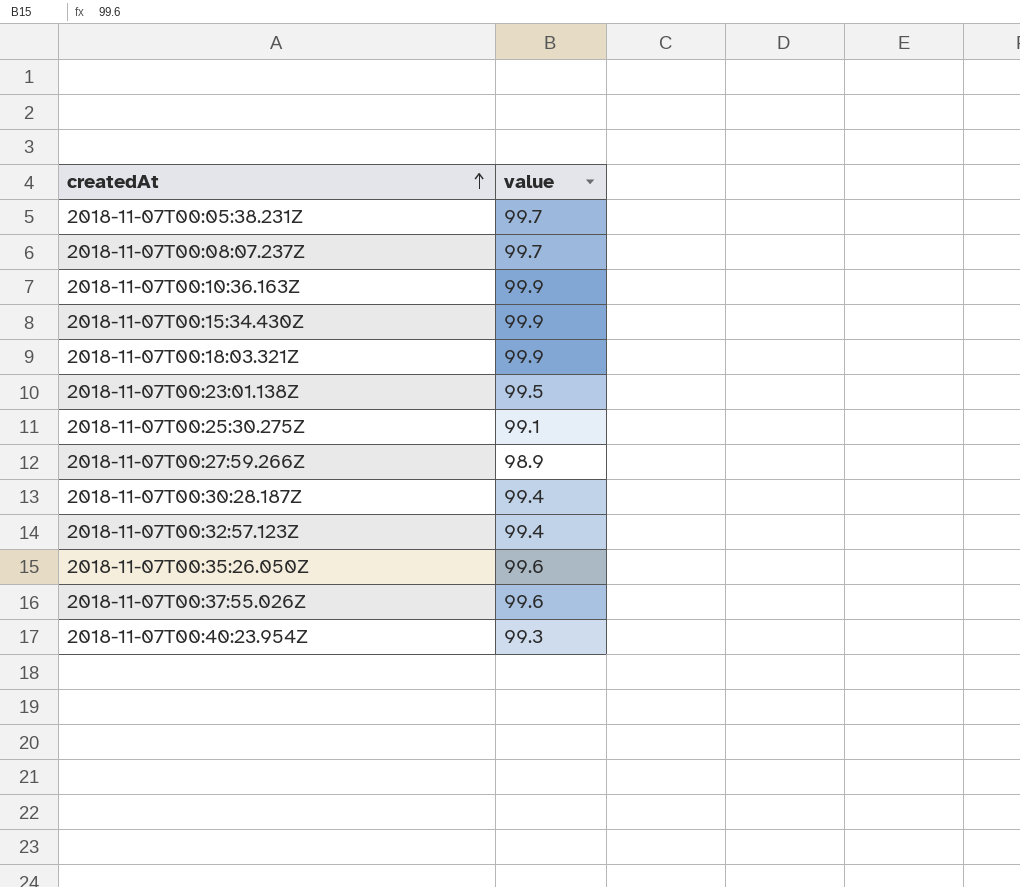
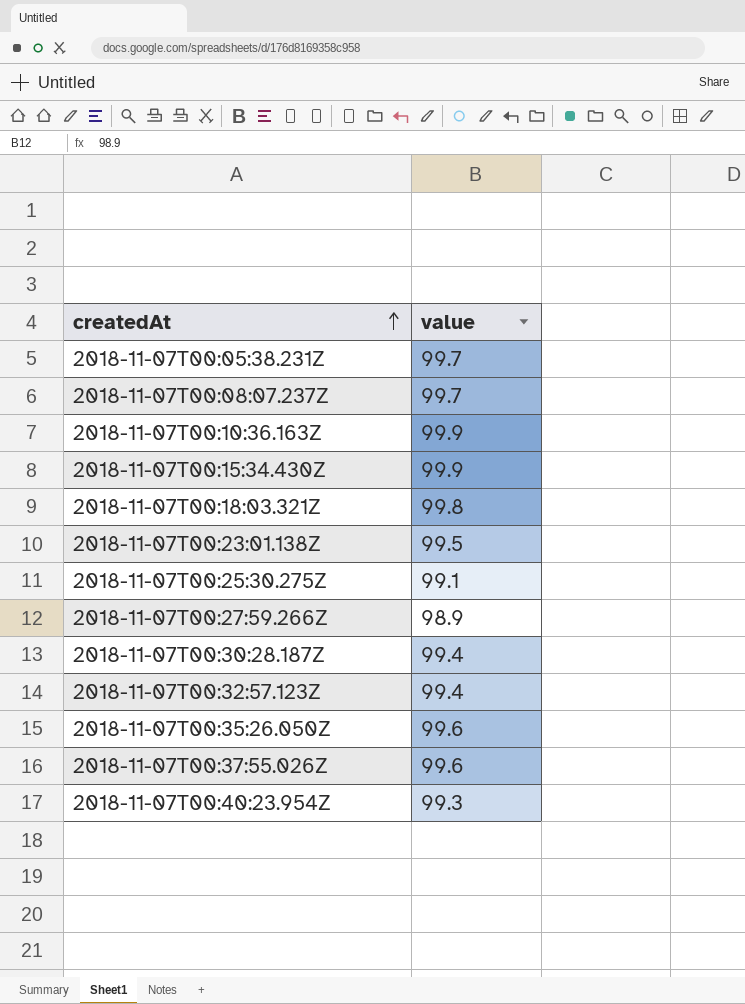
2018-11-07T00:18:03.321Z | value: 99.9 -> 99.8

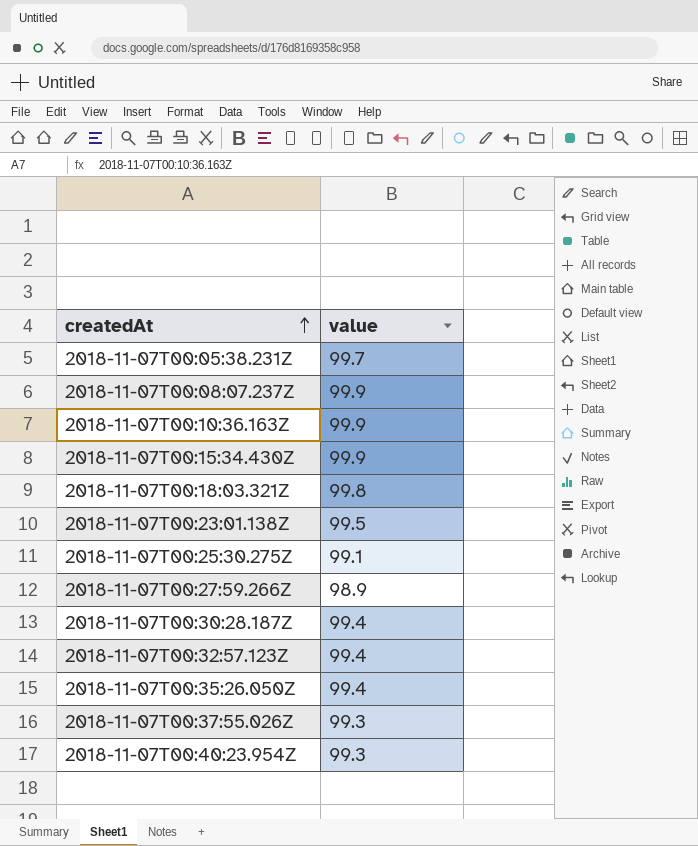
2018-11-07T00:08:07.237Z | value: 99.7 -> 99.9
2018-11-07T00:35:26.050Z | value: 99.6 -> 99.4
2018-11-07T00:37:55.026Z | value: 99.6 -> 99.3

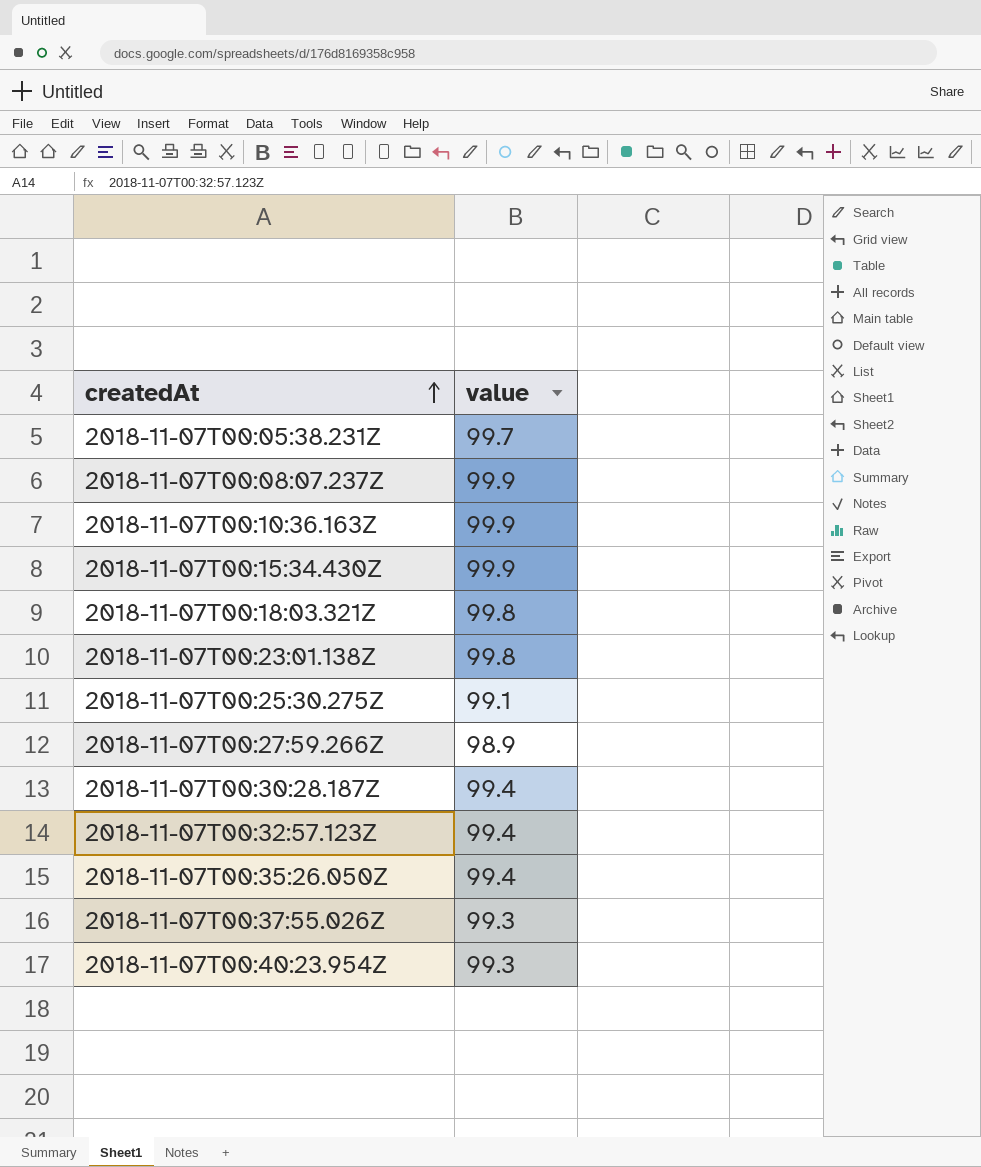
2018-11-07T00:23:01.138Z | value: 99.5 -> 99.8

